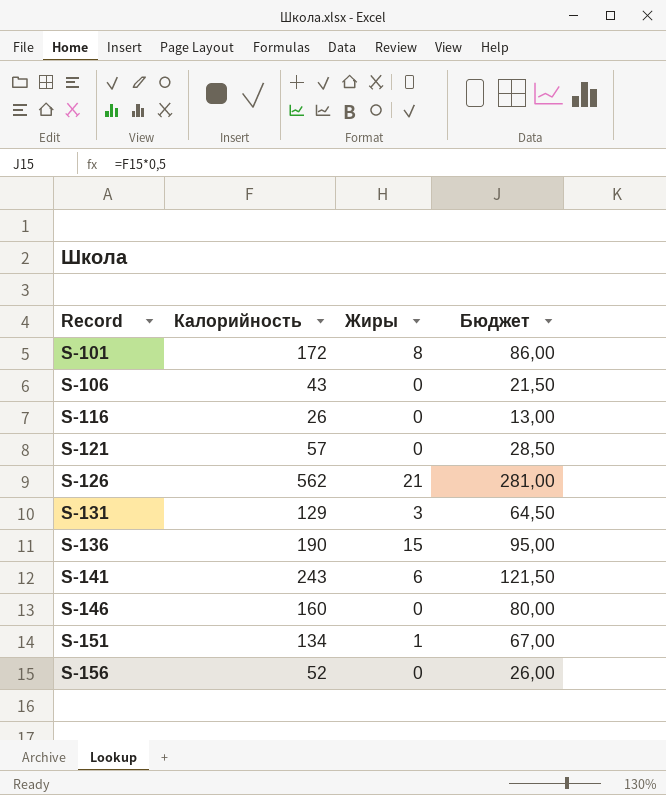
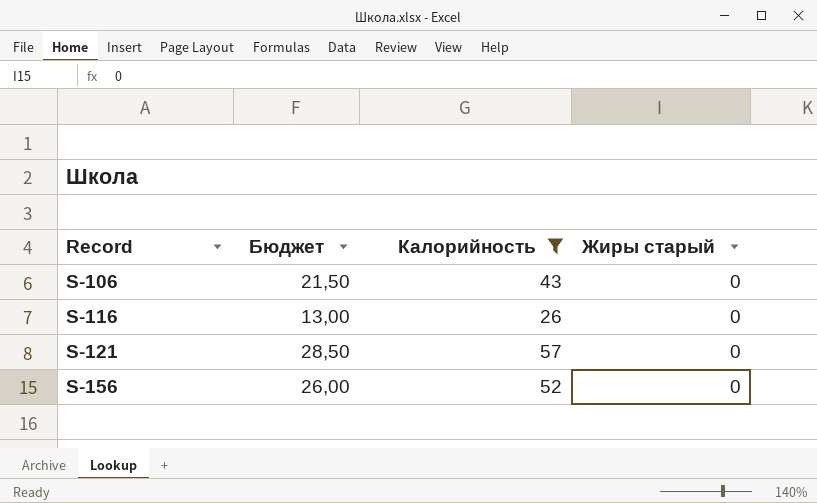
filter: none -> Калорийность <= 57
column Бюджет | position: 4 -> 2
column name: Жиры -> Жиры старый

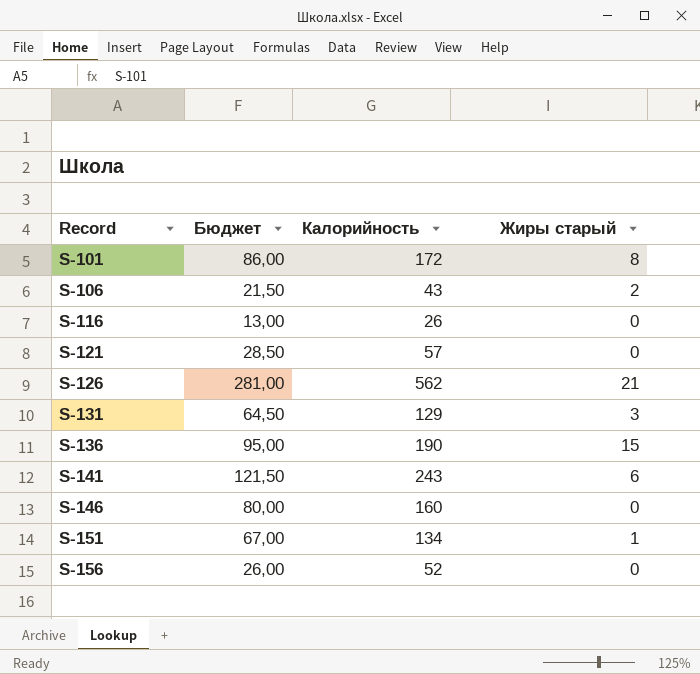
filter: Калорийность <= 57 -> none
S-106 | Жиры старый: 0 -> 2

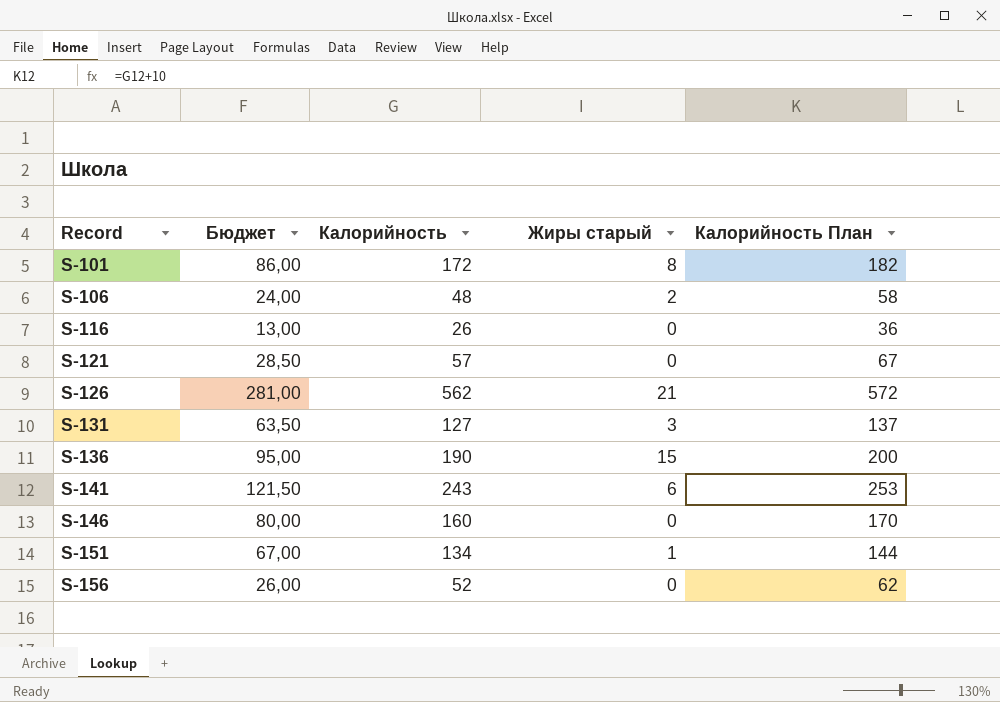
column Калорийность План | formula: none -> [Калорийность] + 10
S-106 | Бюджет: 21,50 -> 24,00
S-106 | Калорийность: 43 -> 48
S-131 | Бюджет: 64,50 -> 63,50
S-131 | Калорийность: 129 -> 127

